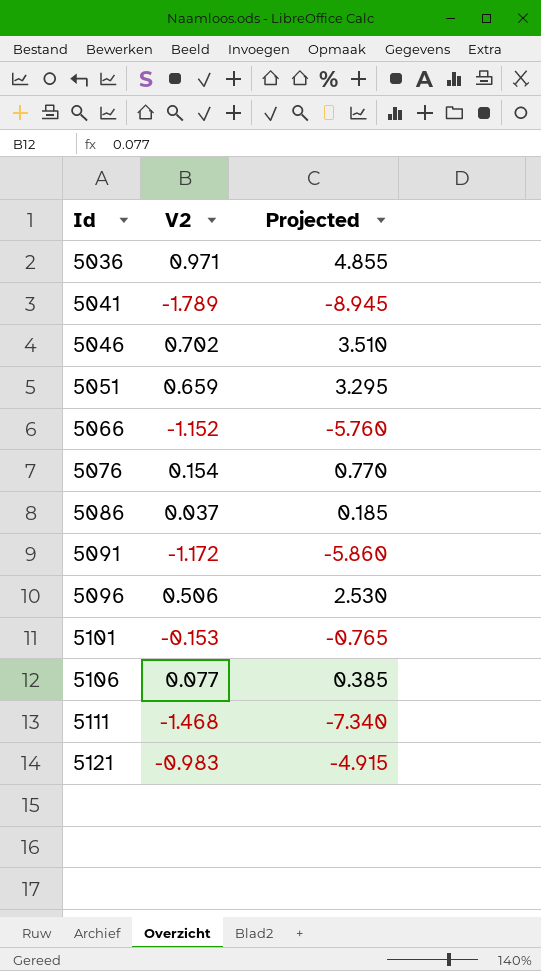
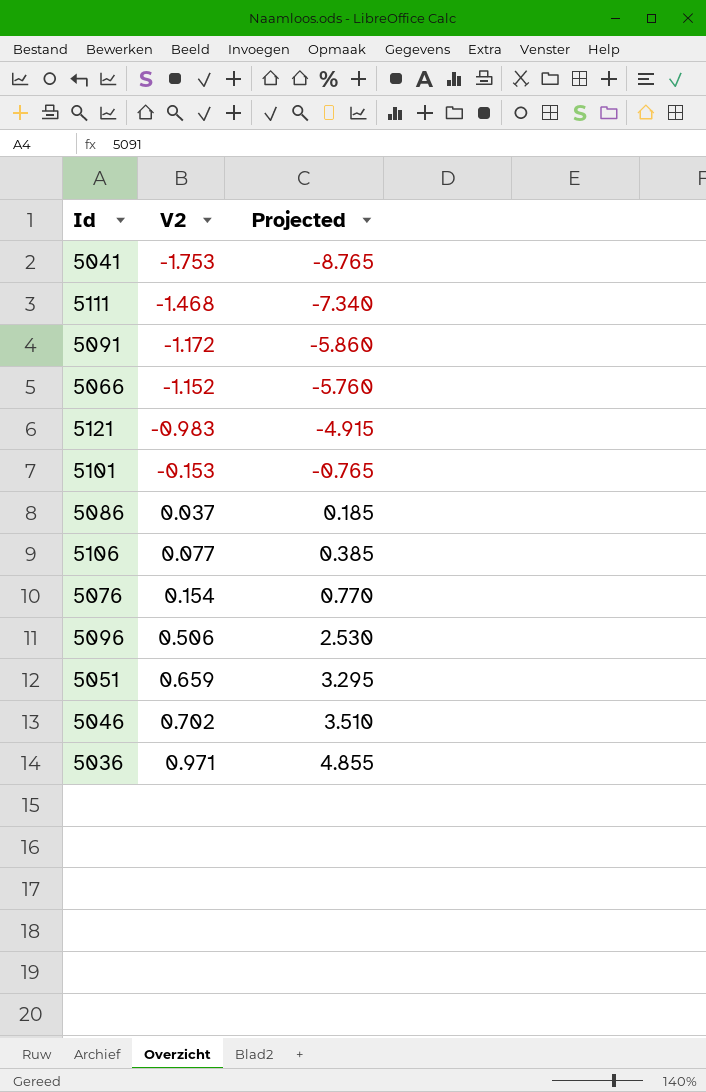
row order: Id ascending -> V2 ascending
5041 | V2: -1.789 -> -1.753
5041 | Projected: -8.945 -> -8.765

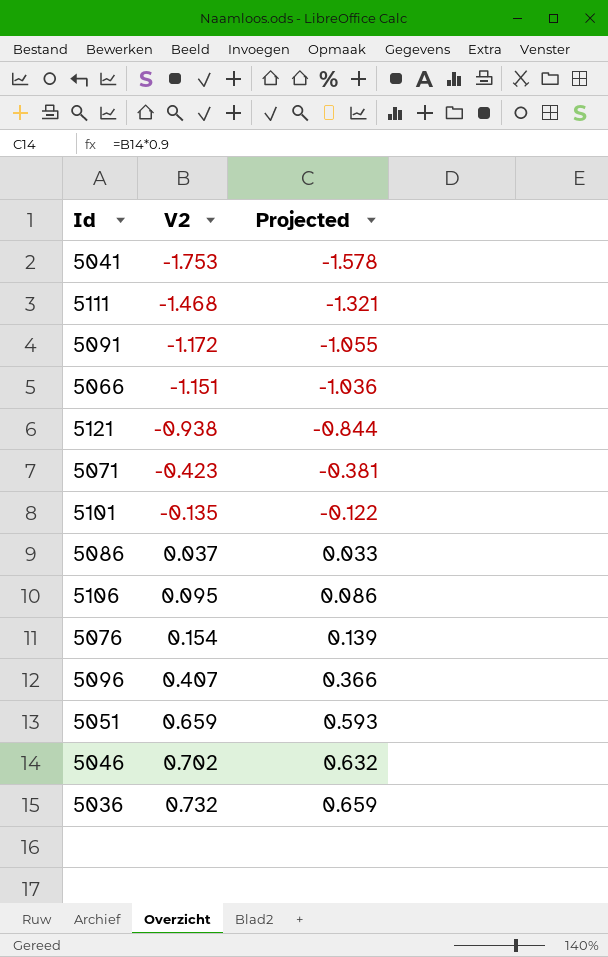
column Projected | formula: [V2] * 5 -> [V2] * 0.9
5066 | V2: -1.152 -> -1.151
5121 | V2: -0.983 -> -0.938
row 5071: none -> -0.423 | -0.381
5101 | V2: -0.153 -> -0.135
5106 | V2: 0.077 -> 0.095
5096 | V2: 0.506 -> 0.407
5036 | V2: 0.971 -> 0.732

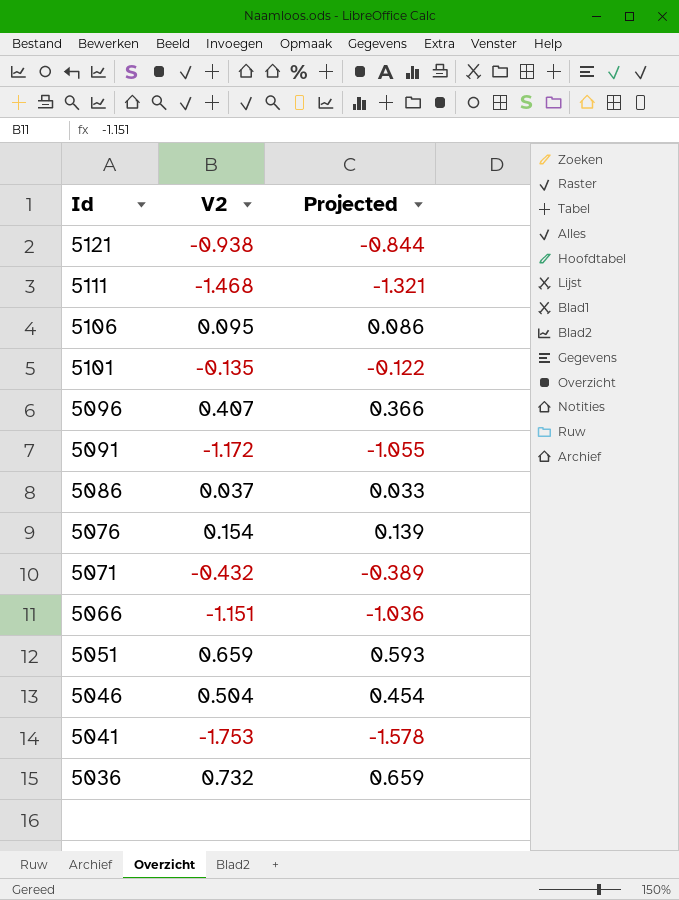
row order: V2 ascending -> Id descending
5071 | V2: -0.423 -> -0.432
5071 | Projected: -0.381 -> -0.389
5046 | V2: 0.702 -> 0.504
5046 | Projected: 0.632 -> 0.454

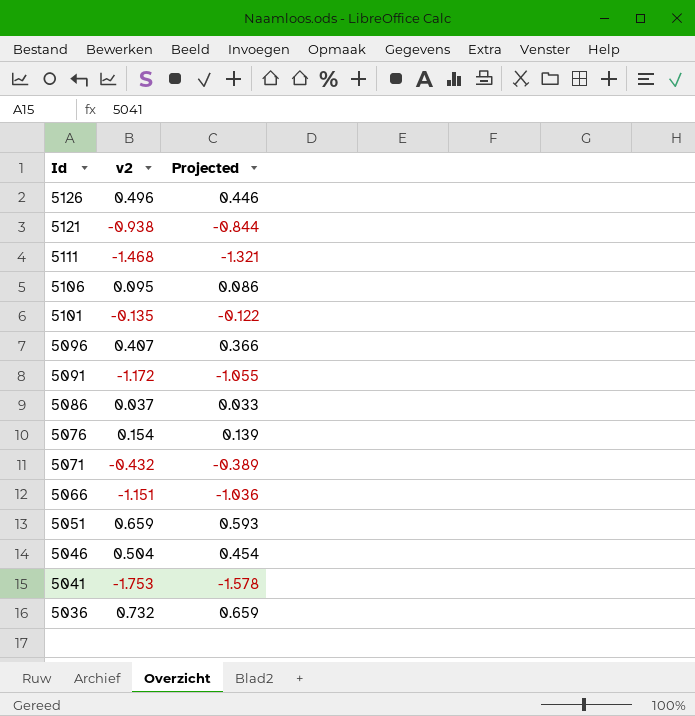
column name: V2 -> v2
row 5126: none -> 0.496 | 0.446

